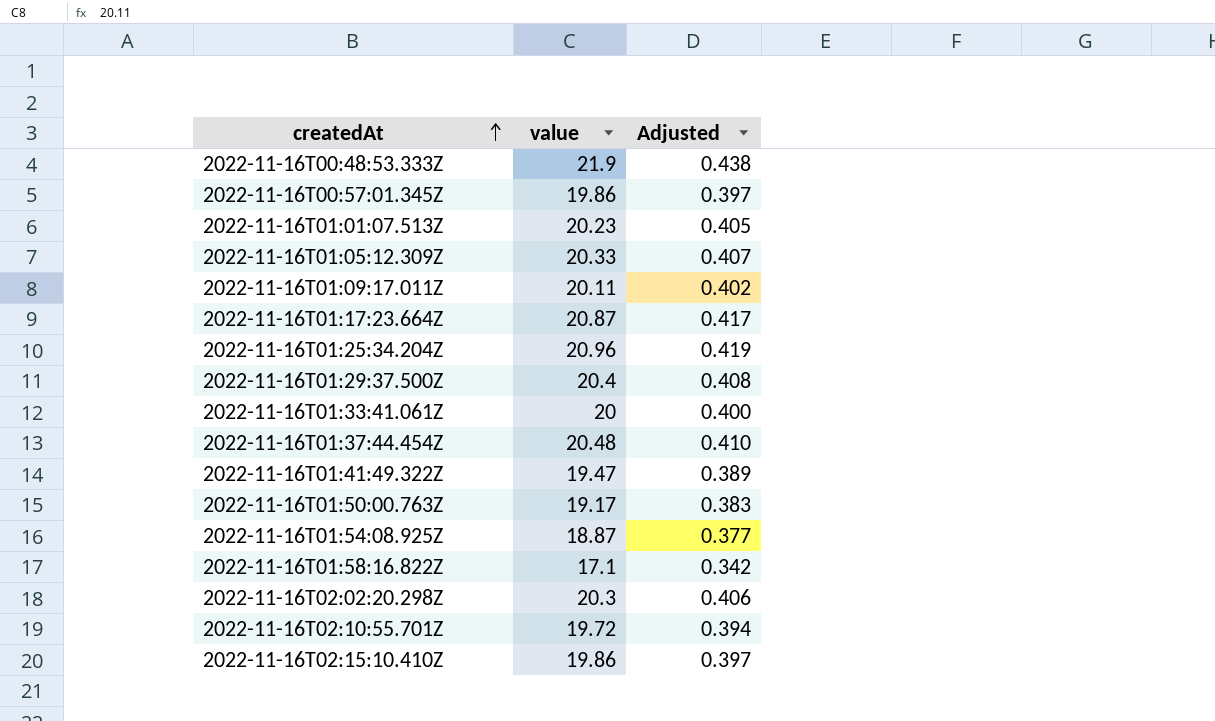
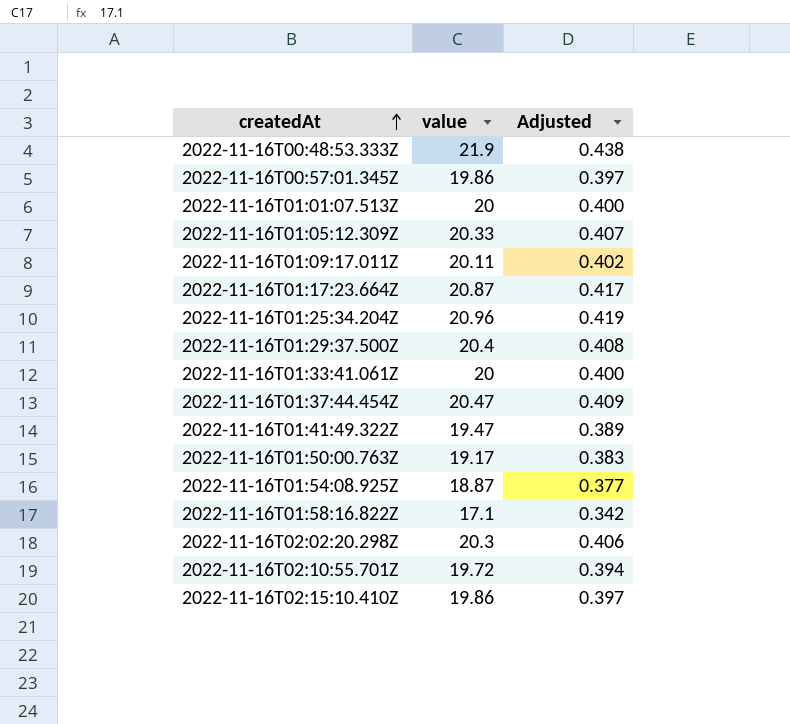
2022-11-16T01:01:07.513Z | value: 20.23 -> 20
2022-11-16T01:01:07.513Z | Adjusted: 0.405 -> 0.400
2022-11-16T01:37:44.454Z | value: 20.48 -> 20.47
2022-11-16T01:37:44.454Z | Adjusted: 0.410 -> 0.409

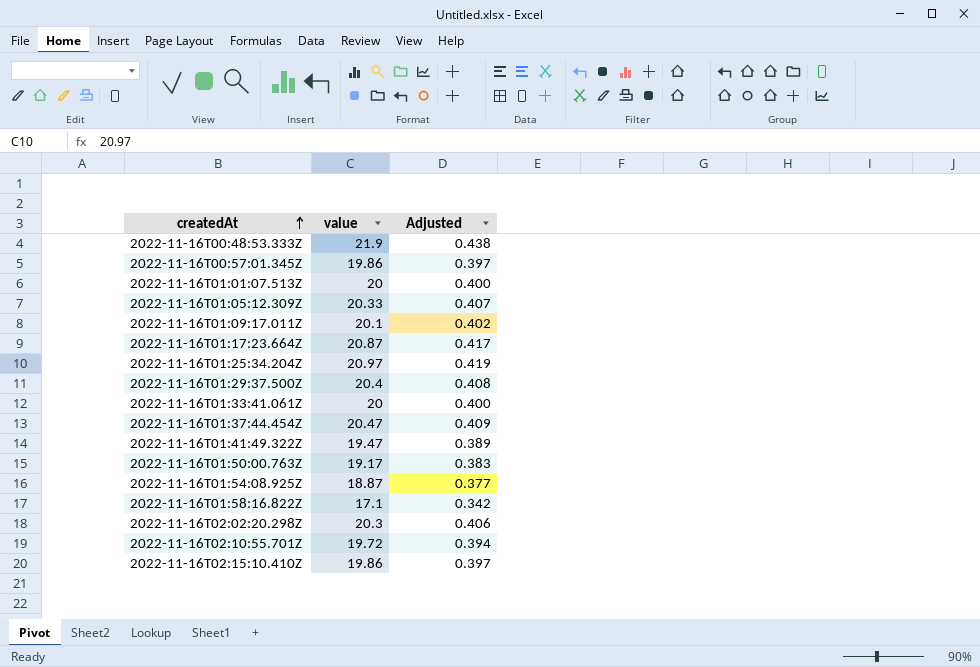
2022-11-16T01:09:17.011Z | value: 20.11 -> 20.1
2022-11-16T01:25:34.204Z | value: 20.96 -> 20.97

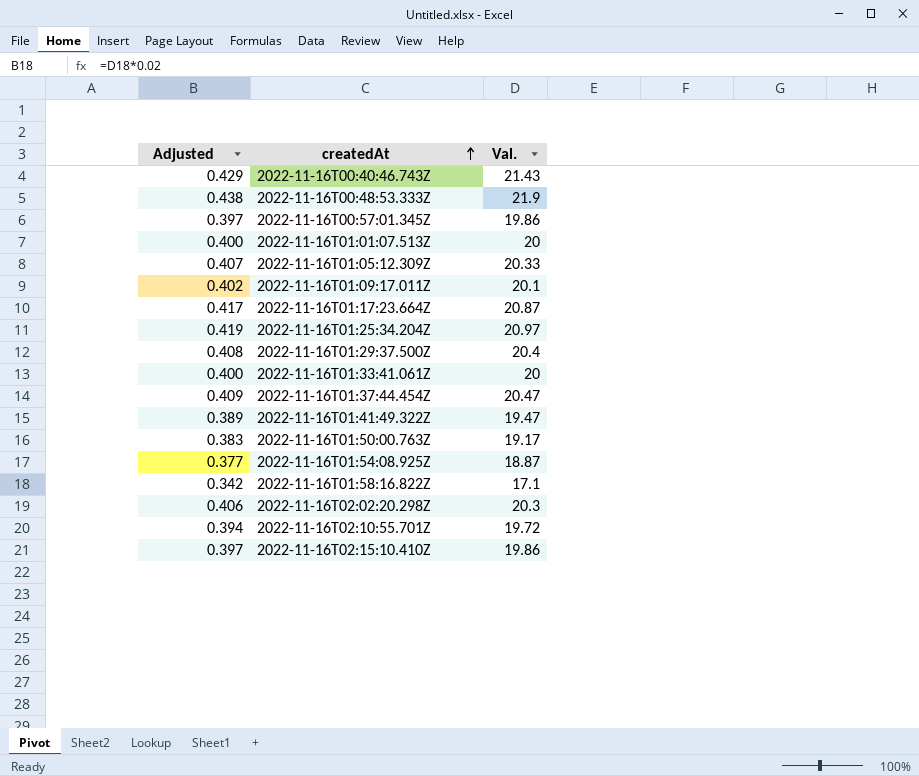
column Adjusted | position: 3 -> 1
column name: value -> Val.
row 2022-11-16T00:40:46.743Z: none -> 0.429 | 21.43

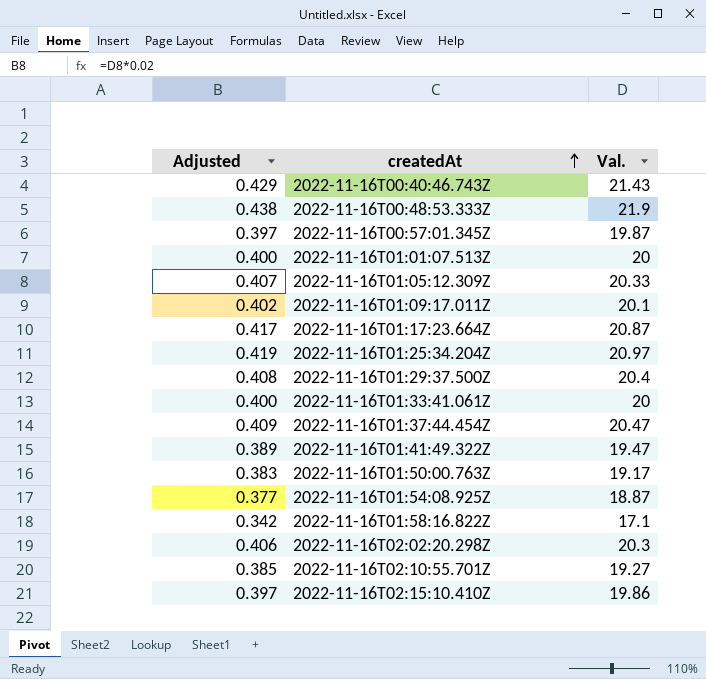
2022-11-16T00:57:01.345Z | Val.: 19.86 -> 19.87
2022-11-16T02:10:55.701Z | Adjusted: 0.394 -> 0.385
2022-11-16T02:10:55.701Z | Val.: 19.72 -> 19.27

